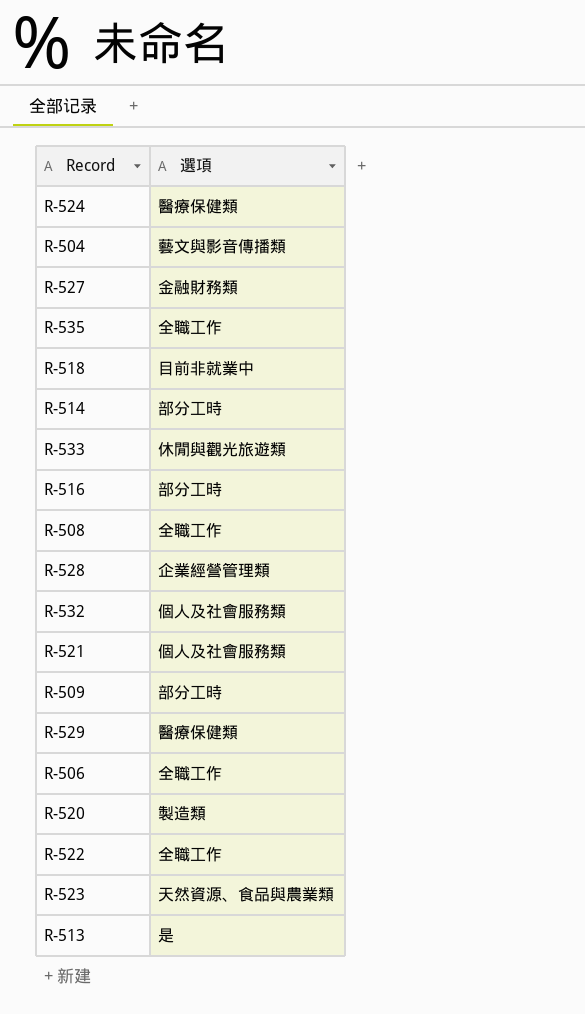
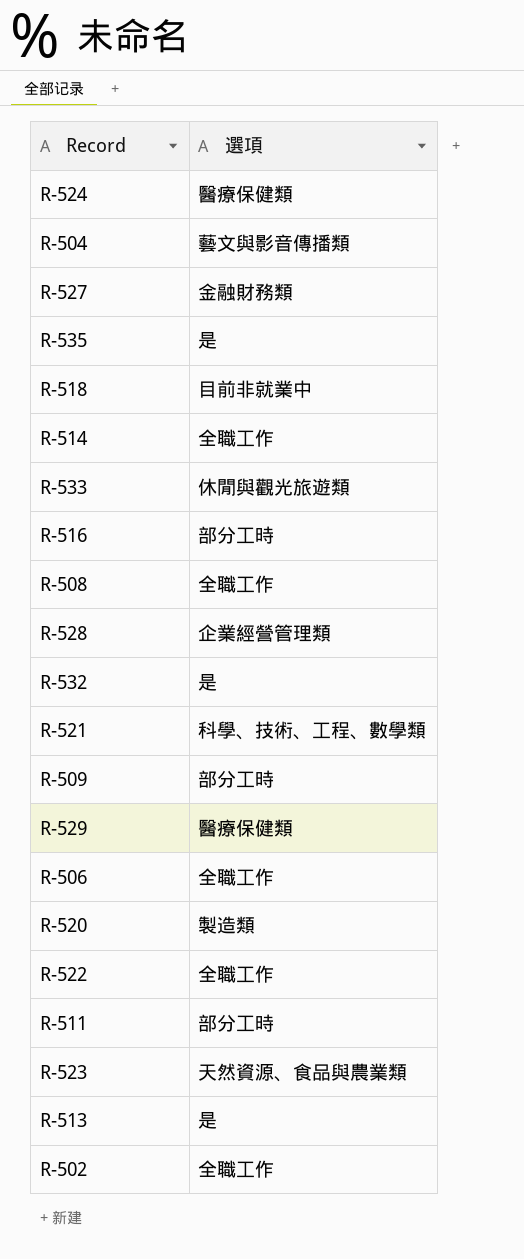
R-535 | 選項: 全職工作 -> 是
R-514 | 選項: 部分工時 -> 全職工作
R-532 | 選項: 個人及社會服務類 -> 是
R-521 | 選項: 個人及社會服務類 -> 科學、技術、工程、數學類
row R-511: none -> 部分工時
row R-502: none -> 全職工作

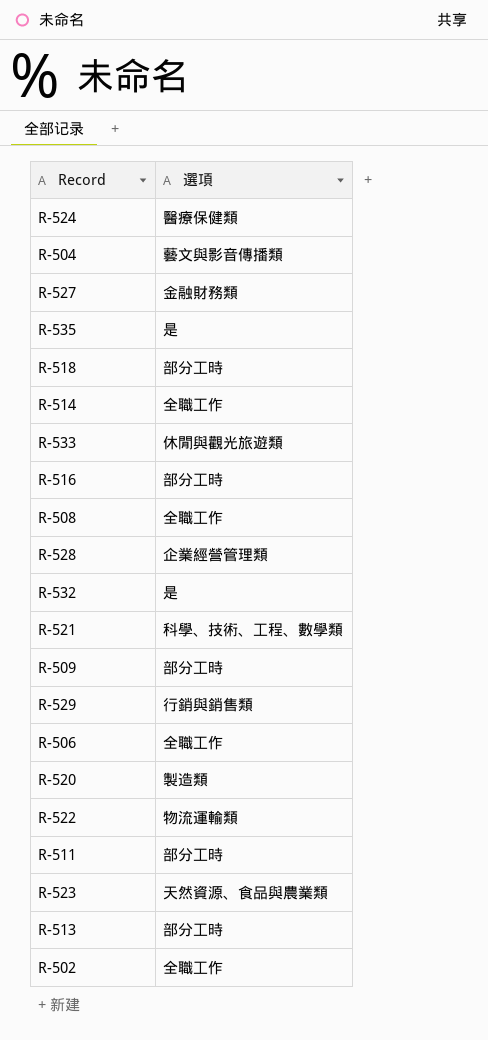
R-518 | 選項: 目前非就業中 -> 部分工時
R-529 | 選項: 醫療保健類 -> 行銷與銷售類
R-522 | 選項: 全職工作 -> 物流運輸類
R-513 | 選項: 是 -> 部分工時

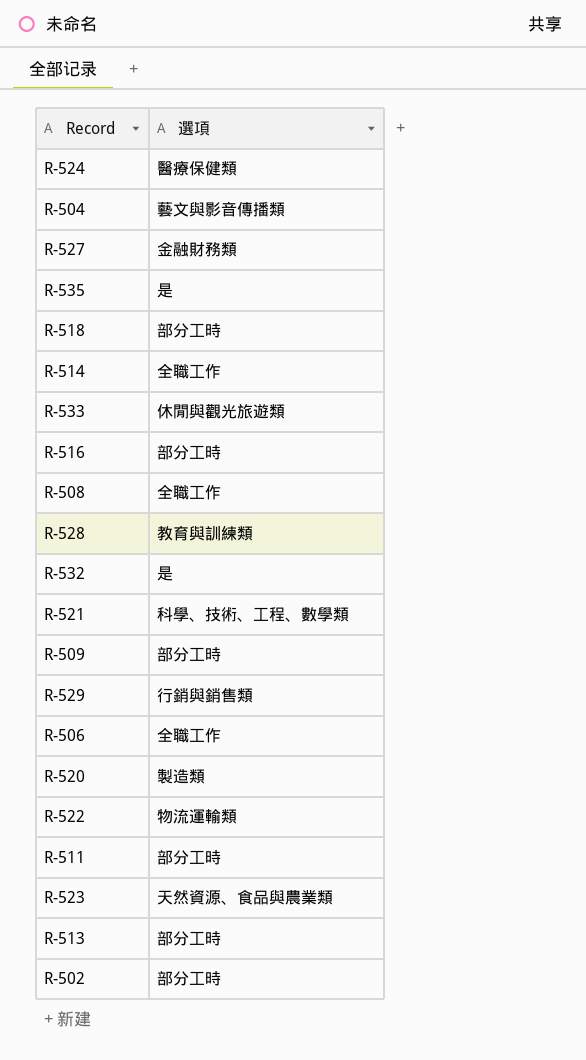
R-528 | 選項: 企業經營管理類 -> 教育與訓練類
R-502 | 選項: 全職工作 -> 部分工時

